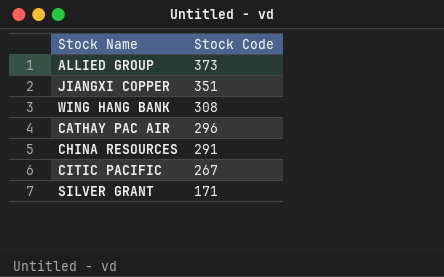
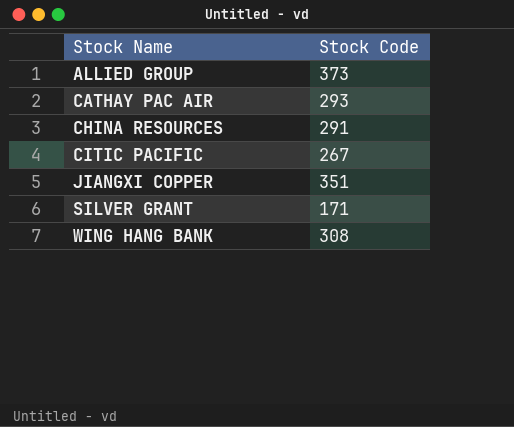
row order: Stock Code descending -> Stock Name ascending
CATHAY PAC AIR | Stock Code: 296 -> 293

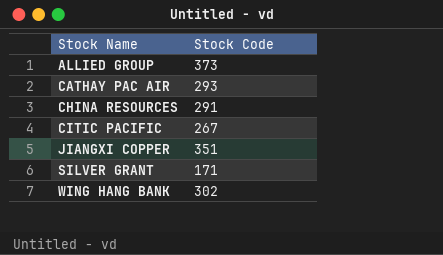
WING HANG BANK | Stock Code: 308 -> 302

